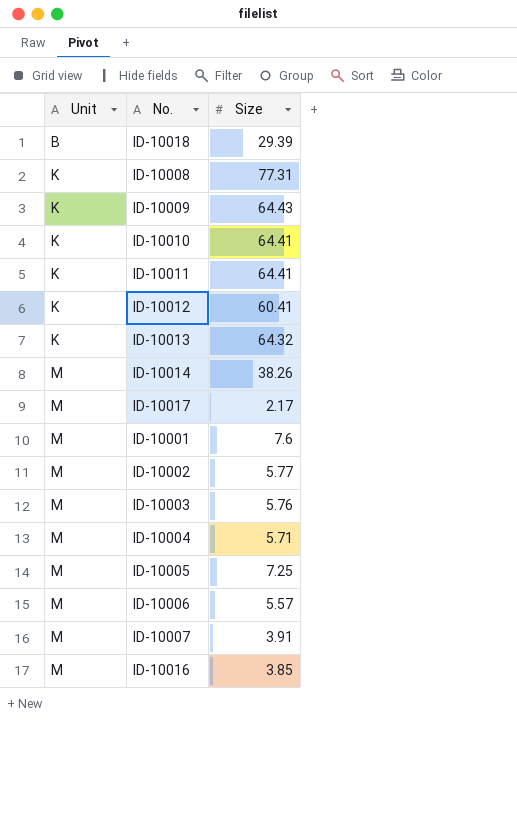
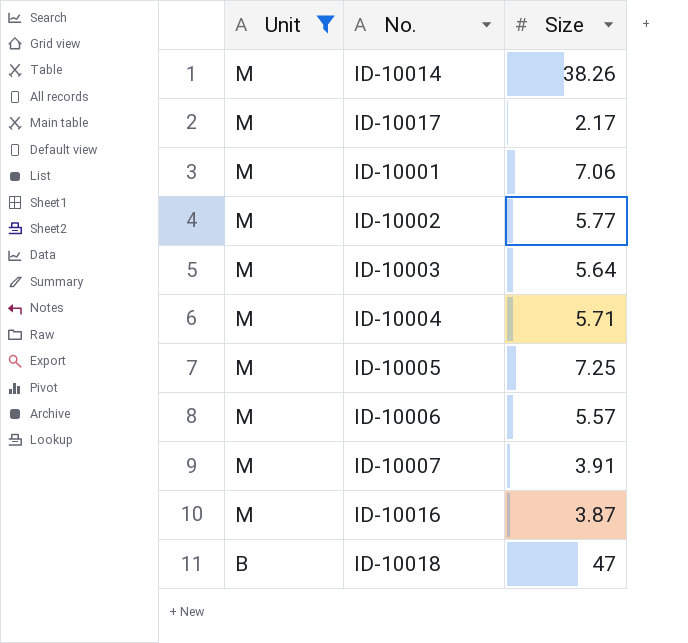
filter: none -> Unit != K
row order: Unit ascending -> Unit descending
ID-10001 | Size: 7.6 -> 7.06
ID-10003 | Size: 5.76 -> 5.64
ID-10016 | Size: 3.85 -> 3.87
ID-10018 | Size: 29.39 -> 47

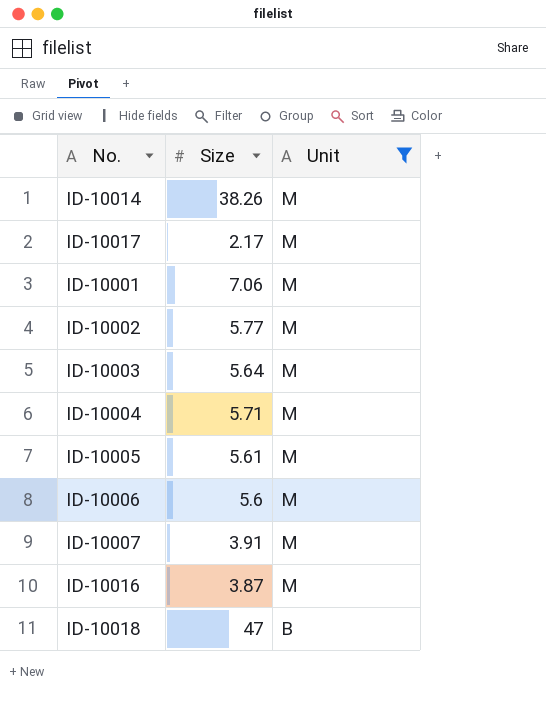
column Unit | position: 1 -> 3
ID-10005 | Size: 7.25 -> 5.61
ID-10006 | Size: 5.57 -> 5.6

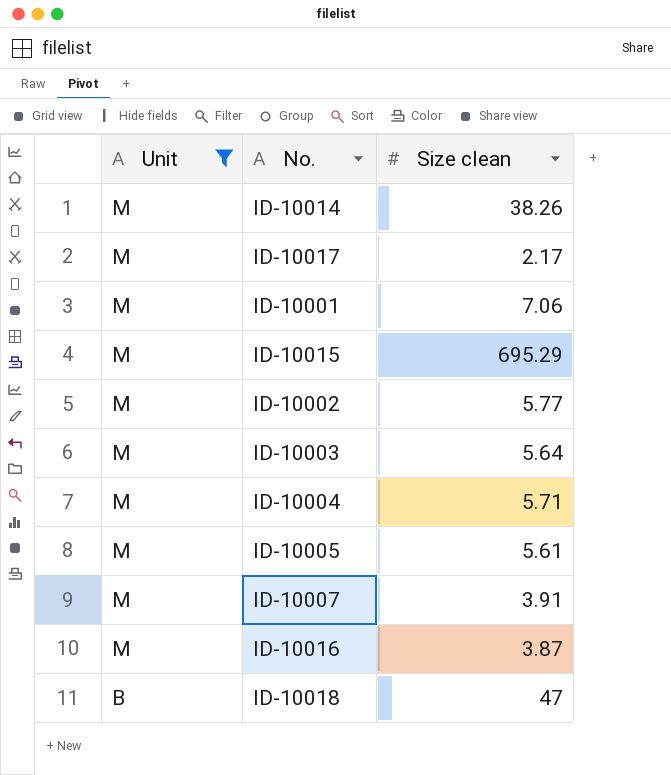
column Unit | position: 3 -> 1
column name: Size -> Size clean
row ID-10006: 5.6 | M -> none
row ID-10015: none -> M | 695.29

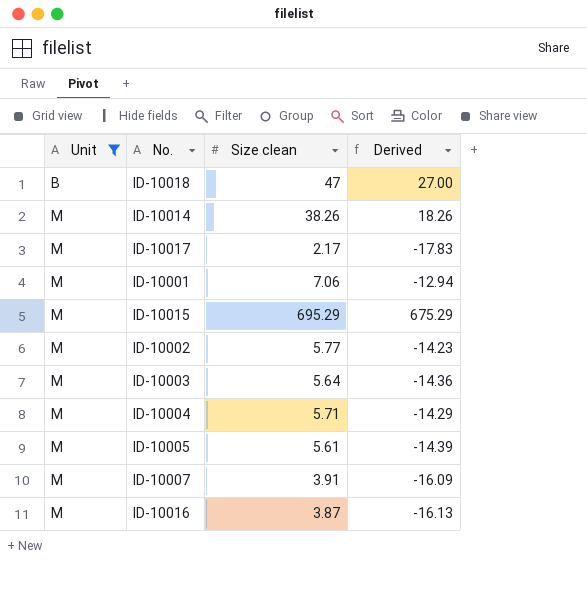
row order: Unit descending -> Unit ascending
column Derived | formula: none -> [Size clean] - 20

